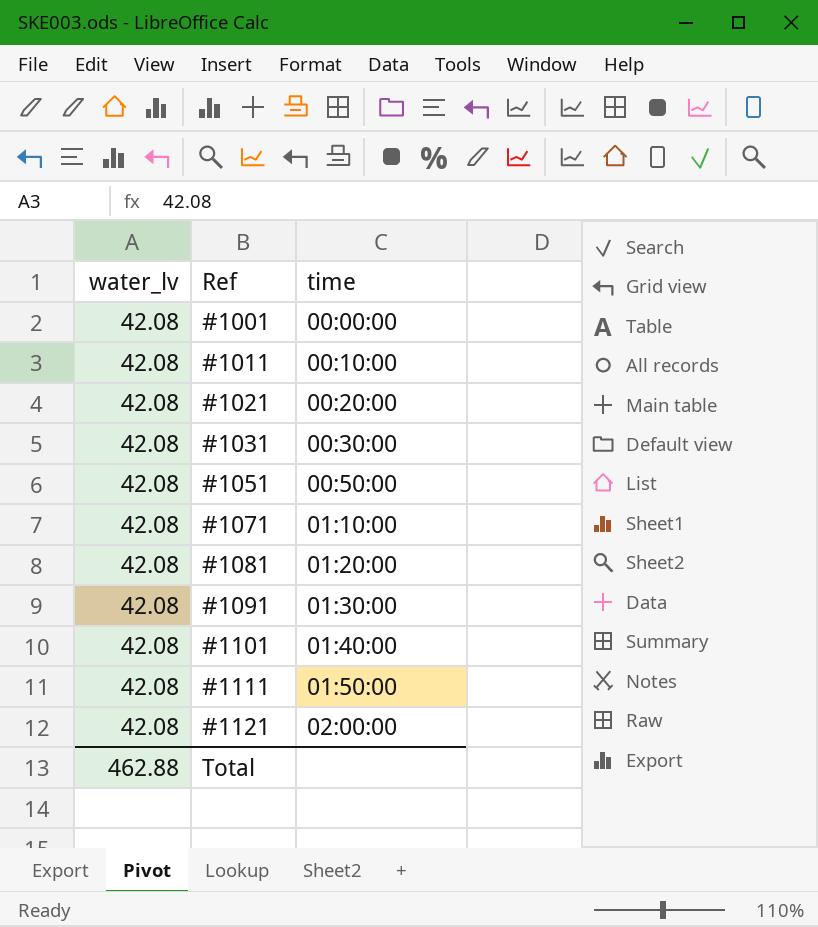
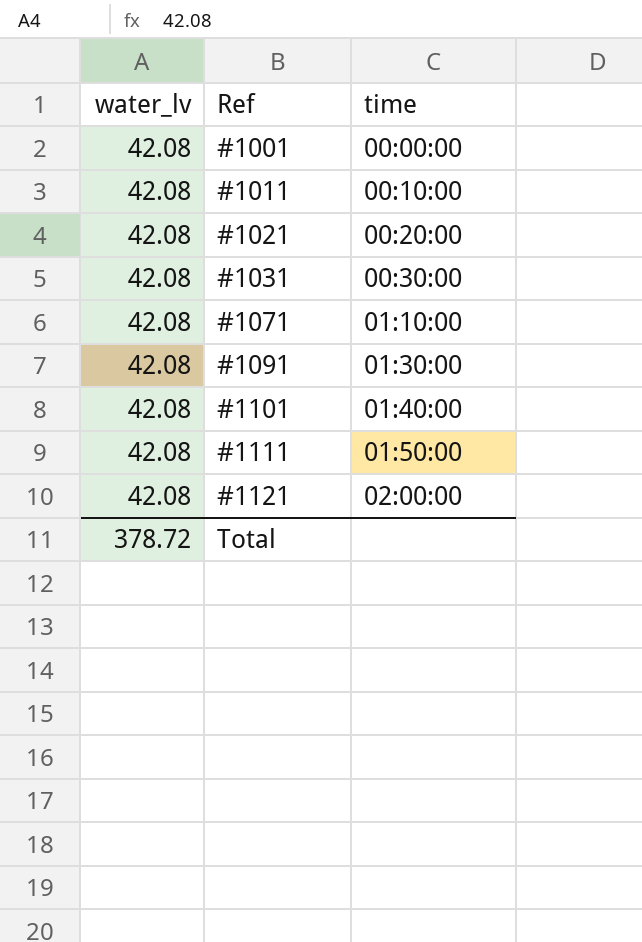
row #1051: 42.08 | 00:50:00 -> none
row #1081: 42.08 | 01:20:00 -> none
Total | water_lv: 462.88 -> 378.72

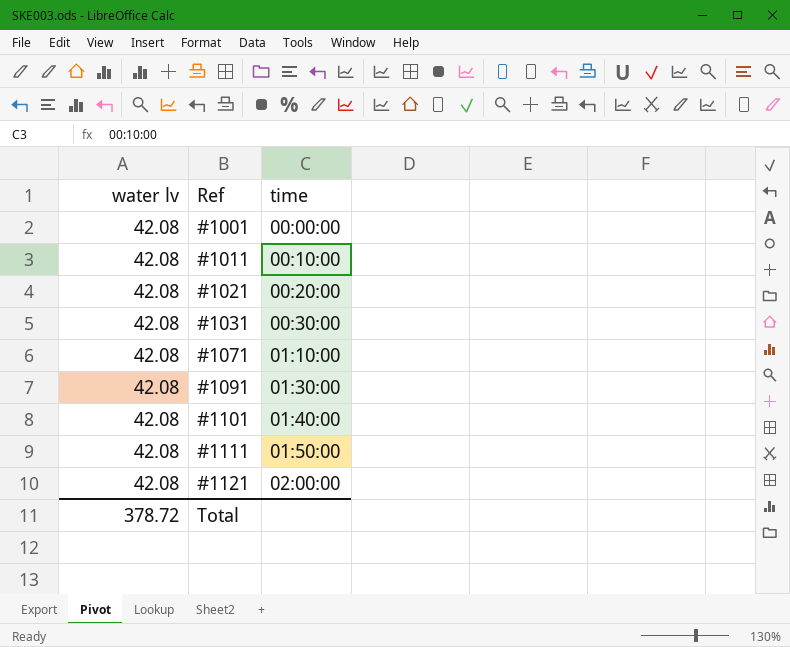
column name: water_lv -> water lv

